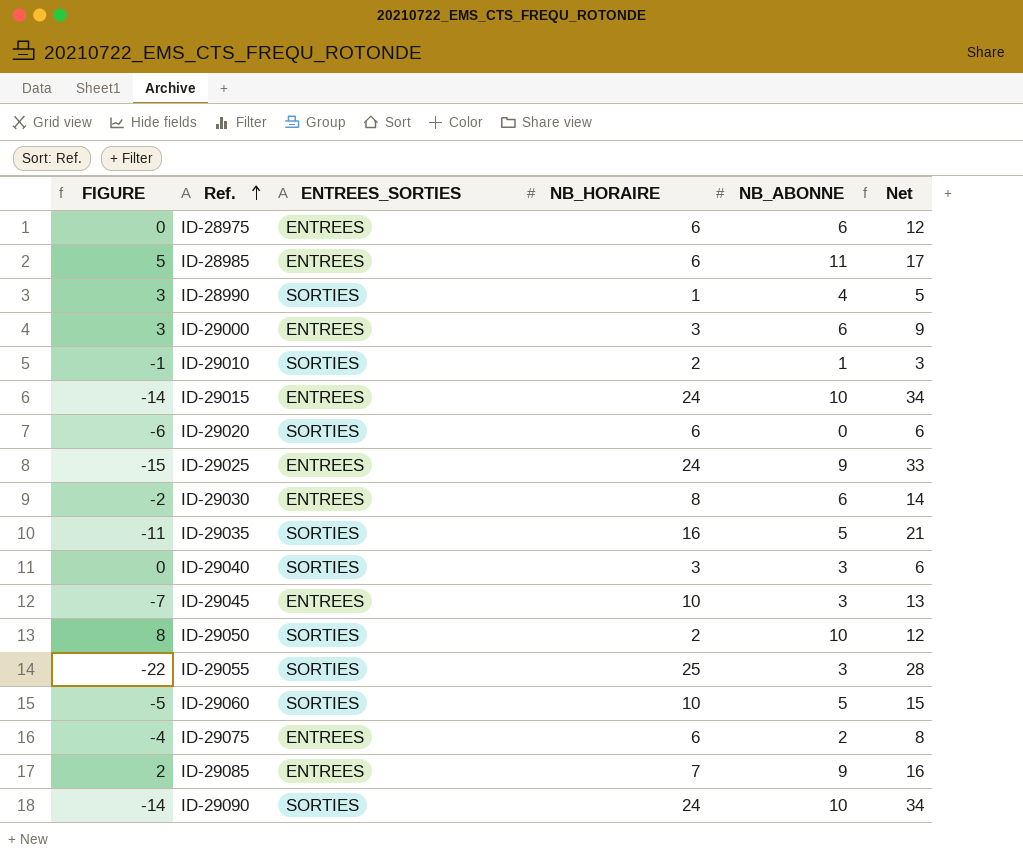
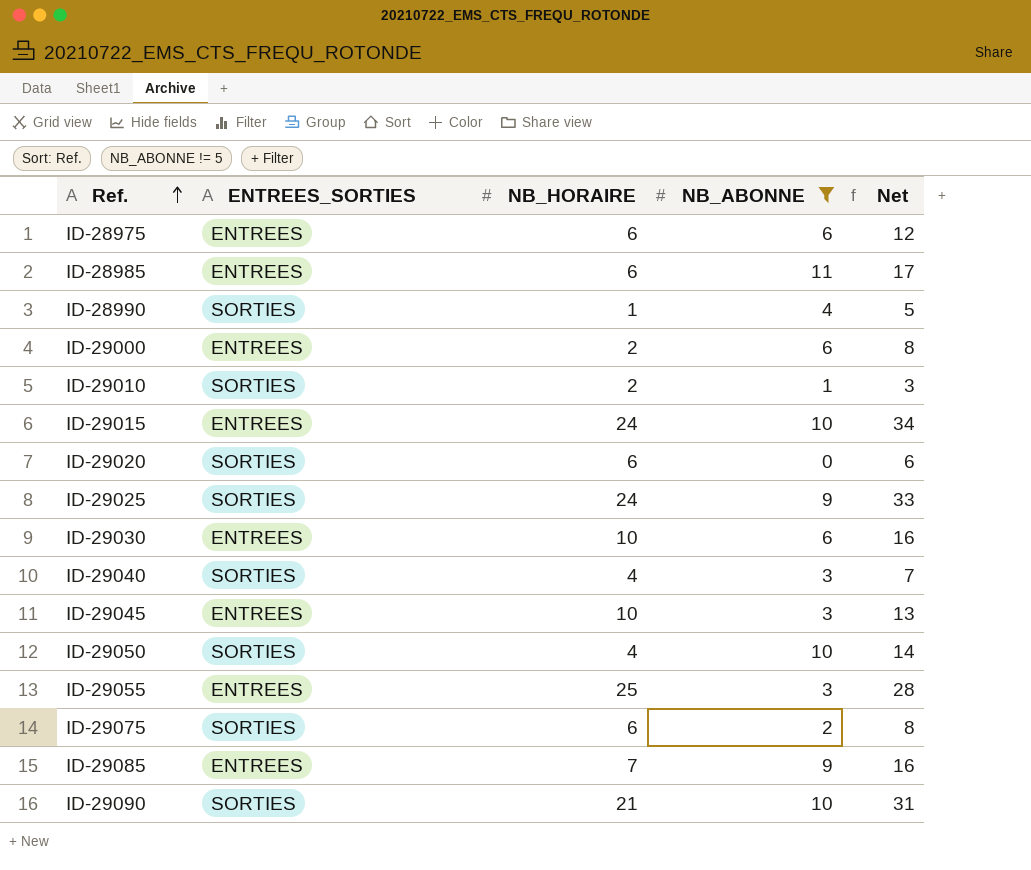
filter: none -> NB_ABONNE != 5
column FIGURE | formula: [NB_ABONNE] - [NB_HORAIRE] -> none
ID-29000 | NB_HORAIRE: 3 -> 2
ID-29000 | Net: 9 -> 8
ID-29025 | ENTREES_SORTIES: ENTREES -> SORTIES
ID-29030 | NB_HORAIRE: 8 -> 10
ID-29030 | Net: 14 -> 16
ID-29040 | NB_HORAIRE: 3 -> 4
ID-29040 | Net: 6 -> 7
ID-29050 | NB_HORAIRE: 2 -> 4
ID-29050 | Net: 12 -> 14
ID-29055 | ENTREES_SORTIES: SORTIES -> ENTREES
ID-29075 | ENTREES_SORTIES: ENTREES -> SORTIES
ID-29090 | NB_HORAIRE: 24 -> 21
ID-29090 | Net: 34 -> 31

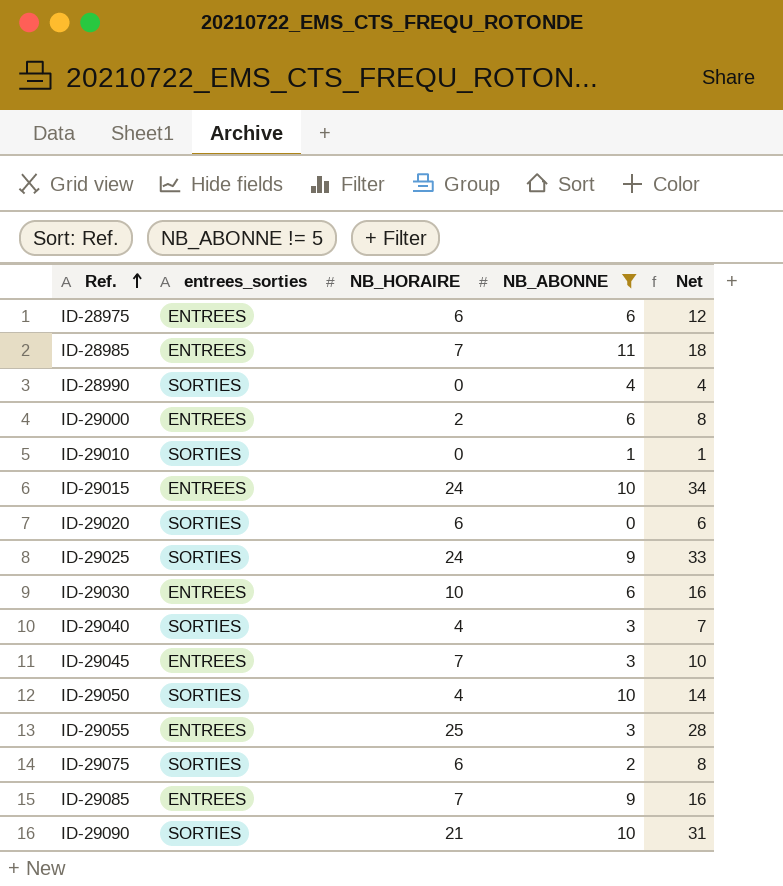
column name: ENTREES_SORTIES -> entrees_sorties
ID-28985 | NB_HORAIRE: 6 -> 7
ID-28985 | Net: 17 -> 18
ID-28990 | NB_HORAIRE: 1 -> 0
ID-28990 | Net: 5 -> 4
ID-29010 | NB_HORAIRE: 2 -> 0
ID-29010 | Net: 3 -> 1
ID-29045 | NB_HORAIRE: 10 -> 7
ID-29045 | Net: 13 -> 10

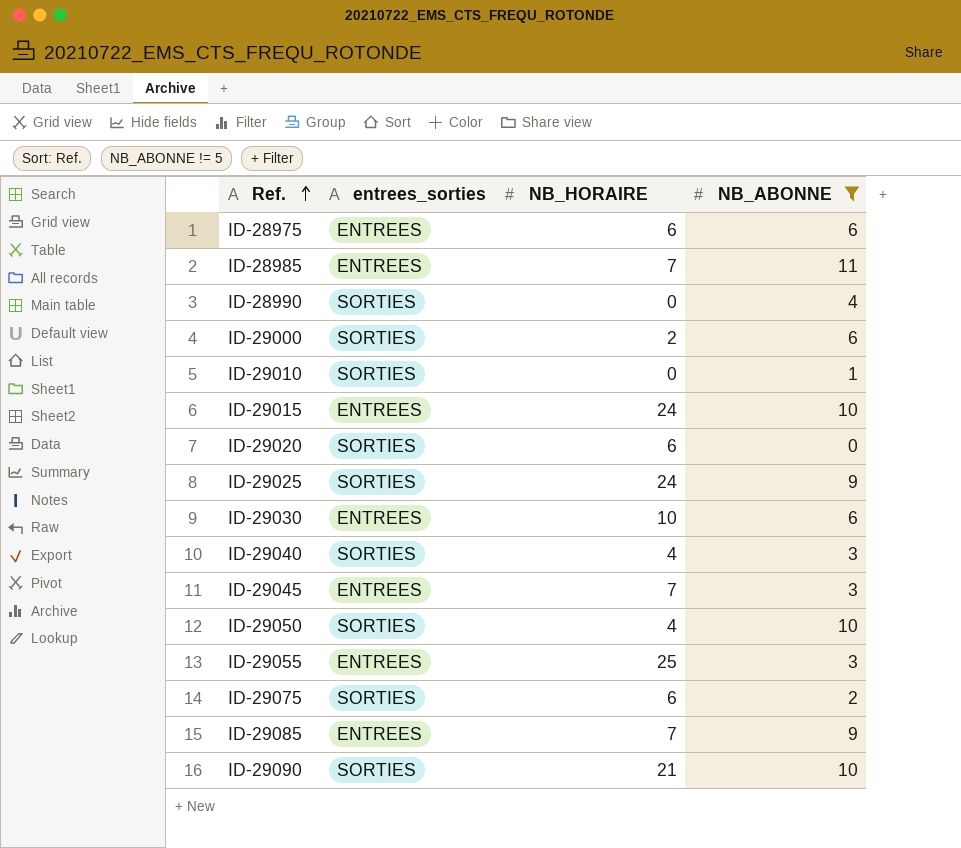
column Net | formula: [NB_HORAIRE] + [NB_ABONNE] -> none
ID-29000 | entrees_sorties: ENTREES -> SORTIES

